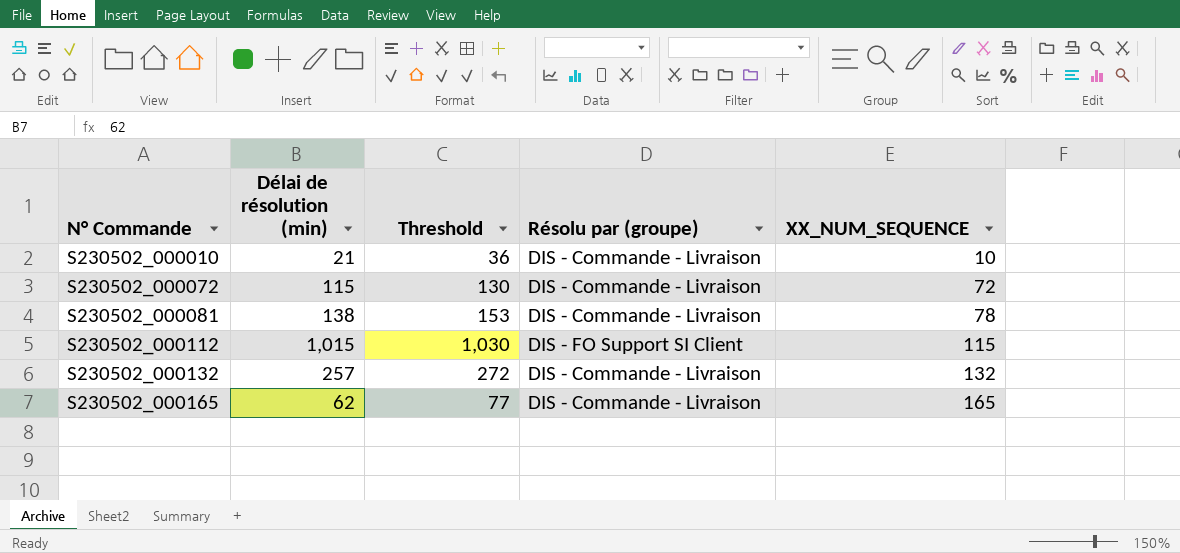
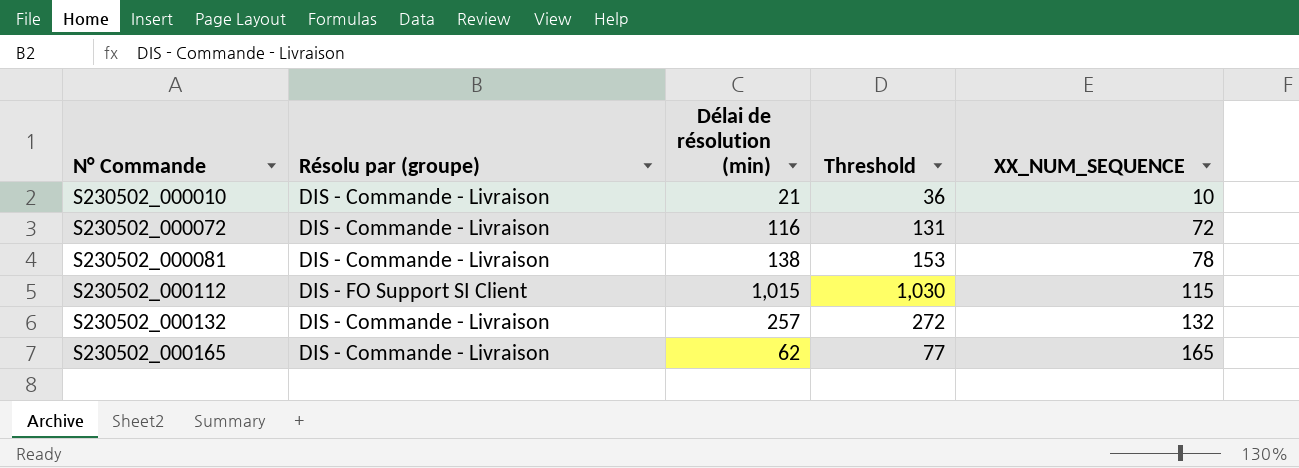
column Résolu par (groupe) | position: 4 -> 2
S230502_000072 | Délai de résolution (min): 115 -> 116
S230502_000072 | Threshold: 130 -> 131

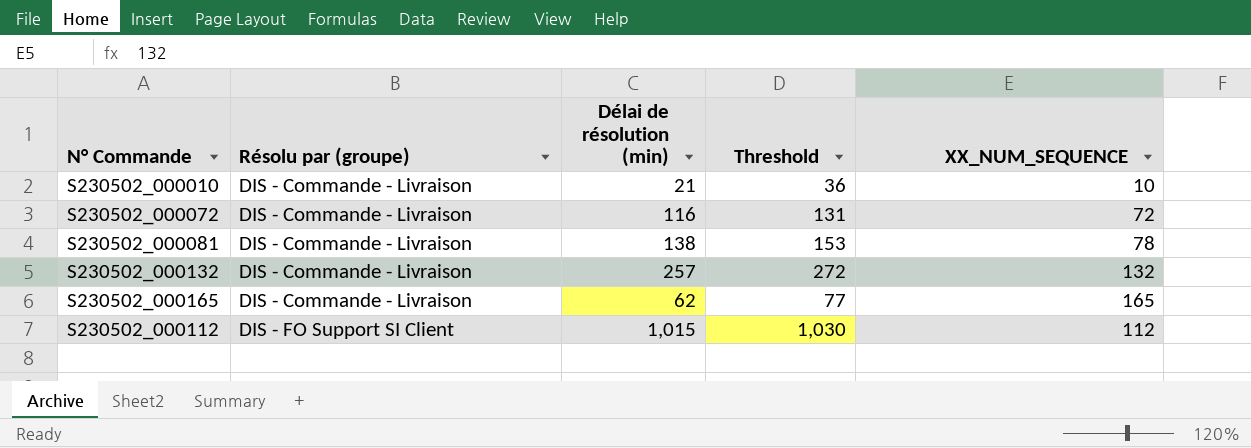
row order: N° Commande ascending -> Résolu par (groupe) ascending
S230502_000112 | XX_NUM_SEQUENCE: 115 -> 112

